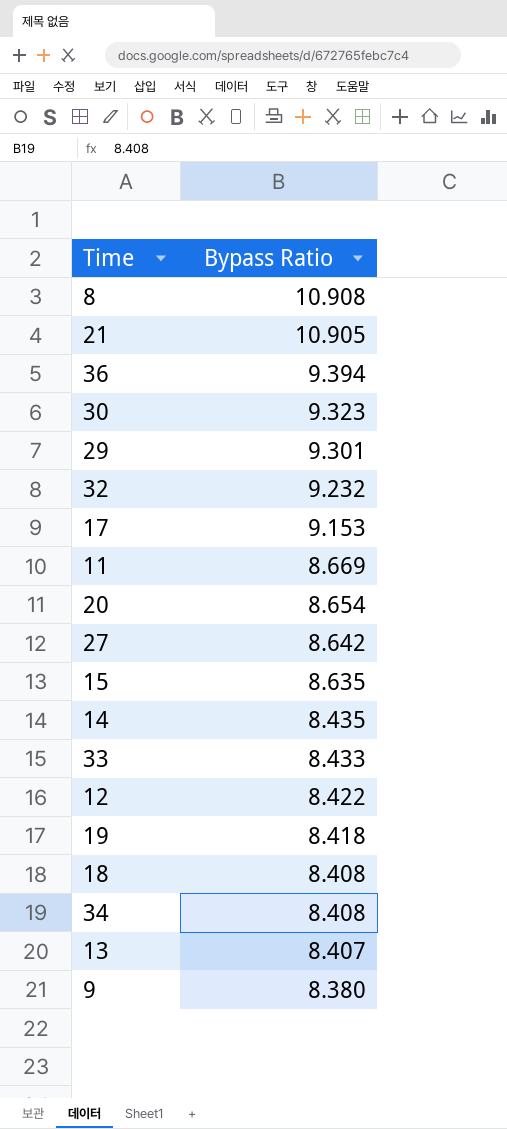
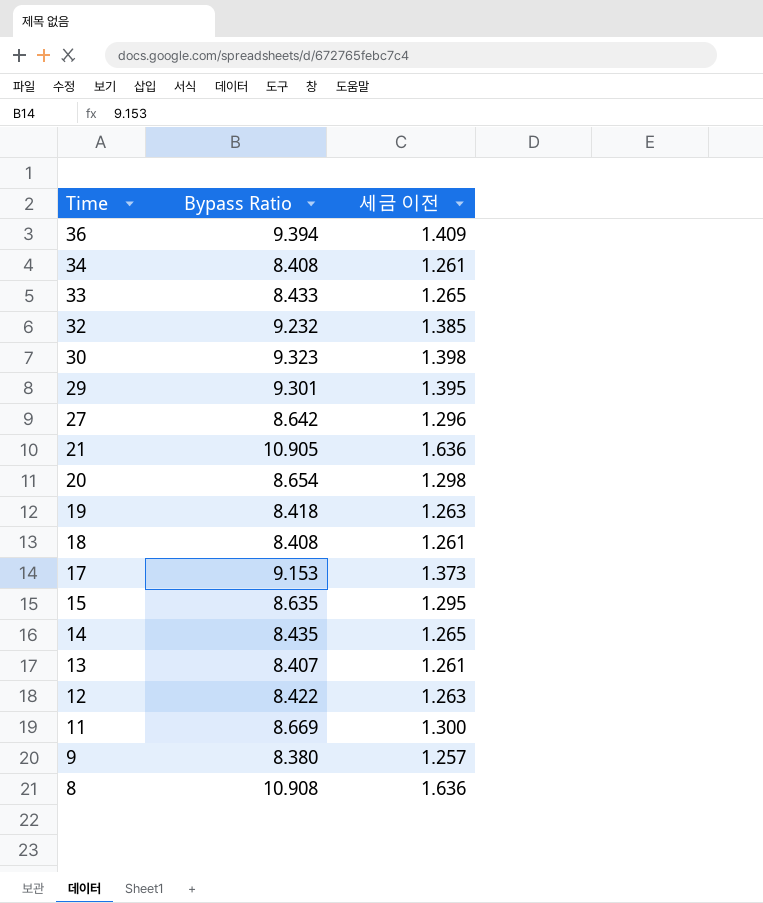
row order: Bypass Ratio descending -> Time descending
column 세금 이전 | formula: none -> [Bypass Ratio] * 0.15

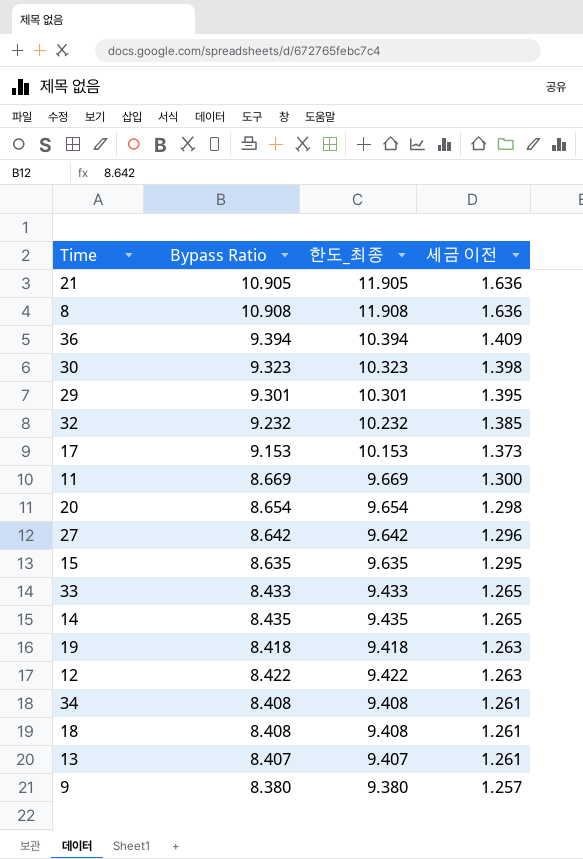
row order: Time descending -> 세금 이전 descending
column 한도_최종 | formula: none -> [Bypass Ratio] + 1

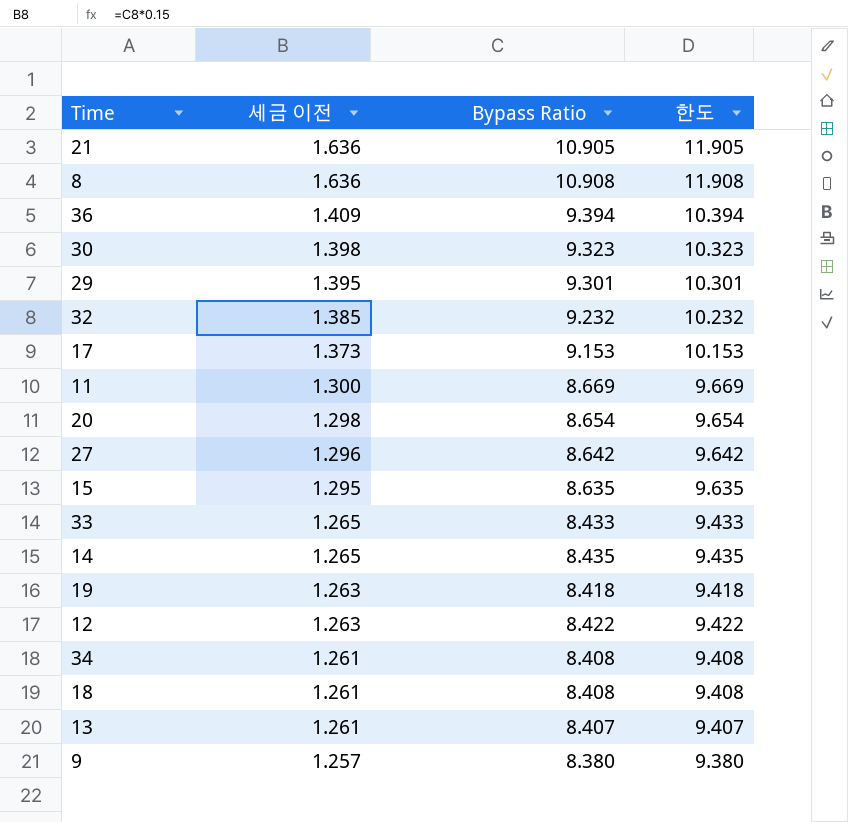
column 세금 이전 | position: 4 -> 2
column name: 한도_최종 -> 한도

